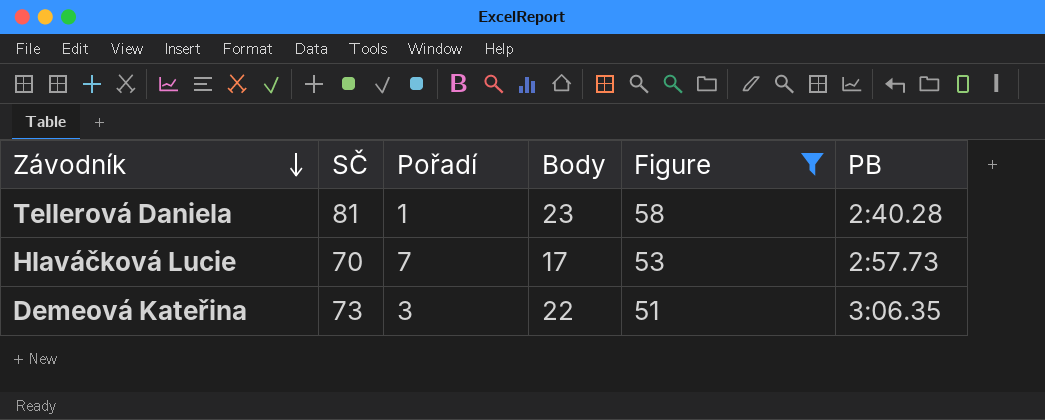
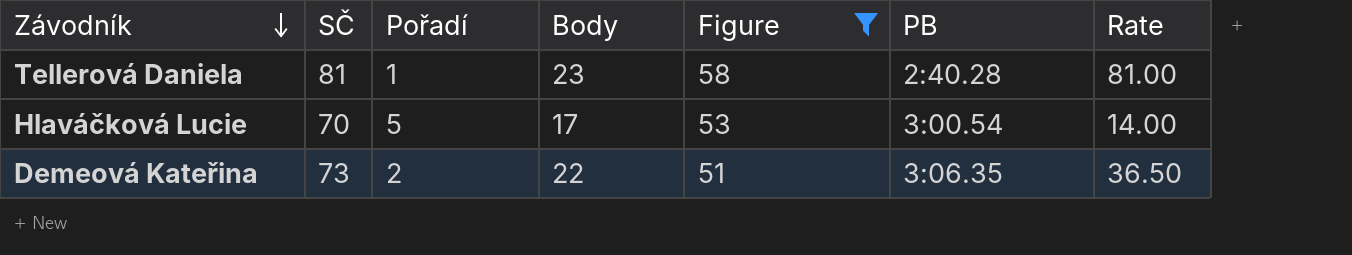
column Rate | formula: none -> [SČ] / [Pořadí]
Hlaváčková Lucie | Pořadí: 7 -> 5
Hlaváčková Lucie | PB: 2:57.73 -> 3:00.54
Demeová Kateřina | Pořadí: 3 -> 2

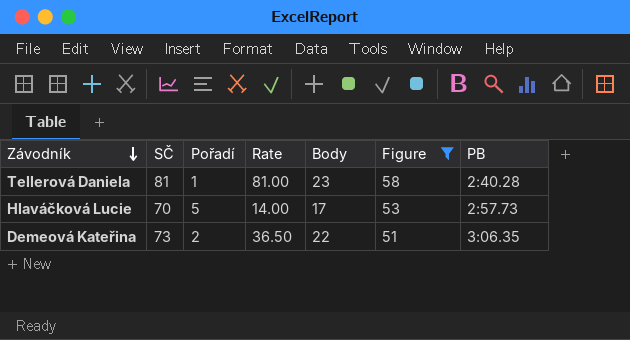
column Rate | position: 7 -> 4
Hlaváčková Lucie | PB: 3:00.54 -> 2:57.73

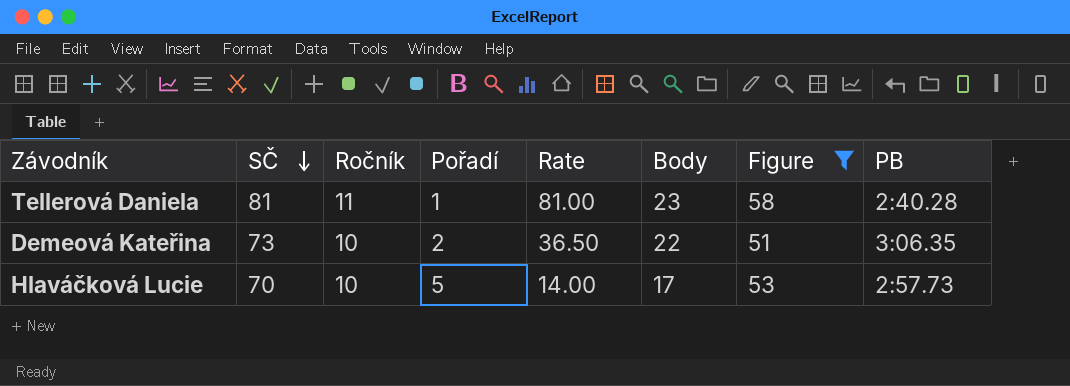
row order: Závodník descending -> SČ descending
column Ročník | position: none -> 3

